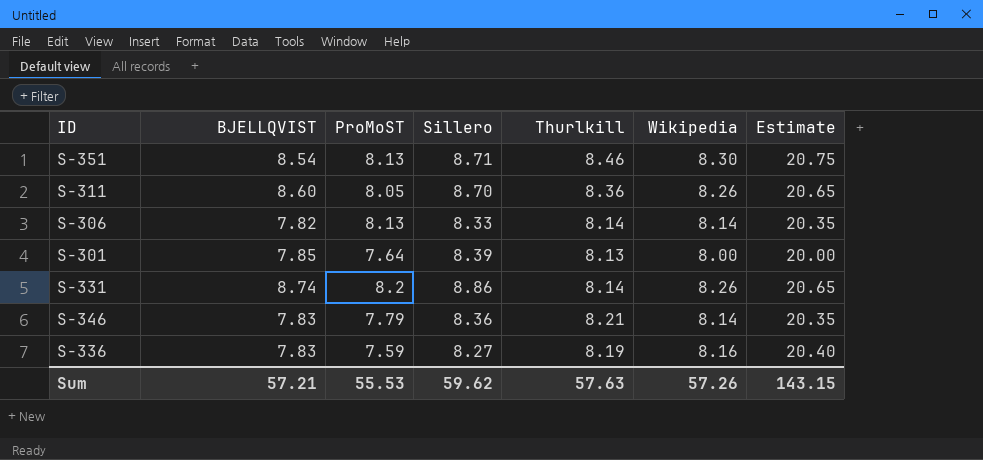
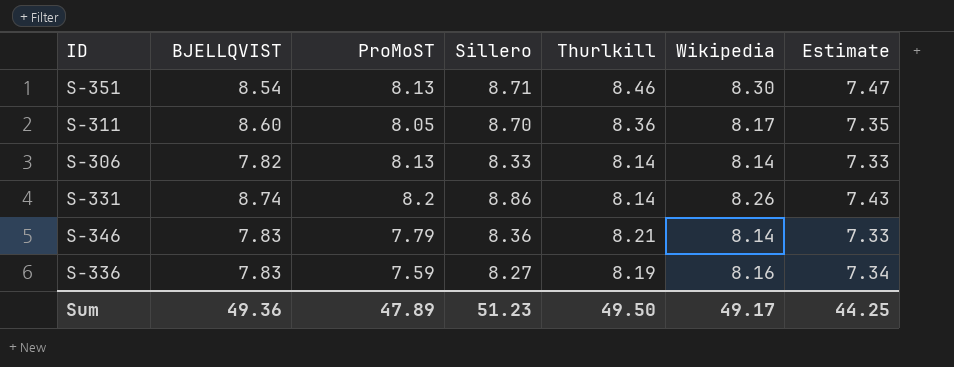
column Estimate | formula: [Wikipedia] * 2.5 -> [Wikipedia] * 0.9
row S-301: 7.85 | 7.64 | 8.39 | 8.13 | 8.00 | 20.00 -> none
S-311 | Wikipedia: 8.26 -> 8.17
Sum | BJELLQVIST: 57.21 -> 49.36
Sum | ProMoST: 55.53 -> 47.89
Sum | Sillero: 59.62 -> 51.23
Sum | Thurlkill: 57.63 -> 49.50
Sum | Wikipedia: 57.26 -> 49.17
Sum | Estimate: 143.15 -> 44.25

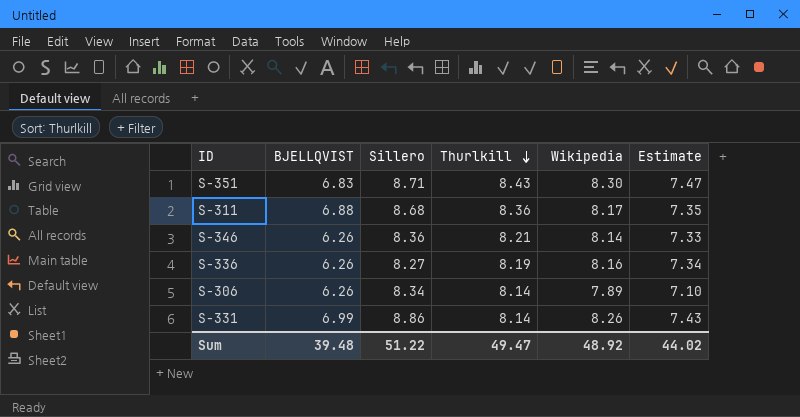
row order: none -> Thurlkill descending
column ProMoST | position: 3 -> none
S-351 | BJELLQVIST: 8.54 -> 6.83
S-351 | Thurlkill: 8.46 -> 8.43
S-311 | BJELLQVIST: 8.60 -> 6.88
S-311 | Sillero: 8.70 -> 8.68
S-346 | BJELLQVIST: 7.83 -> 6.26
S-336 | BJELLQVIST: 7.83 -> 6.26
S-306 | BJELLQVIST: 7.82 -> 6.26
S-306 | Sillero: 8.33 -> 8.34
S-306 | Wikipedia: 8.14 -> 7.89
S-306 | Estimate: 7.33 -> 7.10
S-331 | BJELLQVIST: 8.74 -> 6.99
Sum | BJELLQVIST: 49.36 -> 39.48
Sum | Sillero: 51.23 -> 51.22
Sum | Thurlkill: 49.50 -> 49.47
Sum | Wikipedia: 49.17 -> 48.92
Sum | Estimate: 44.25 -> 44.02

